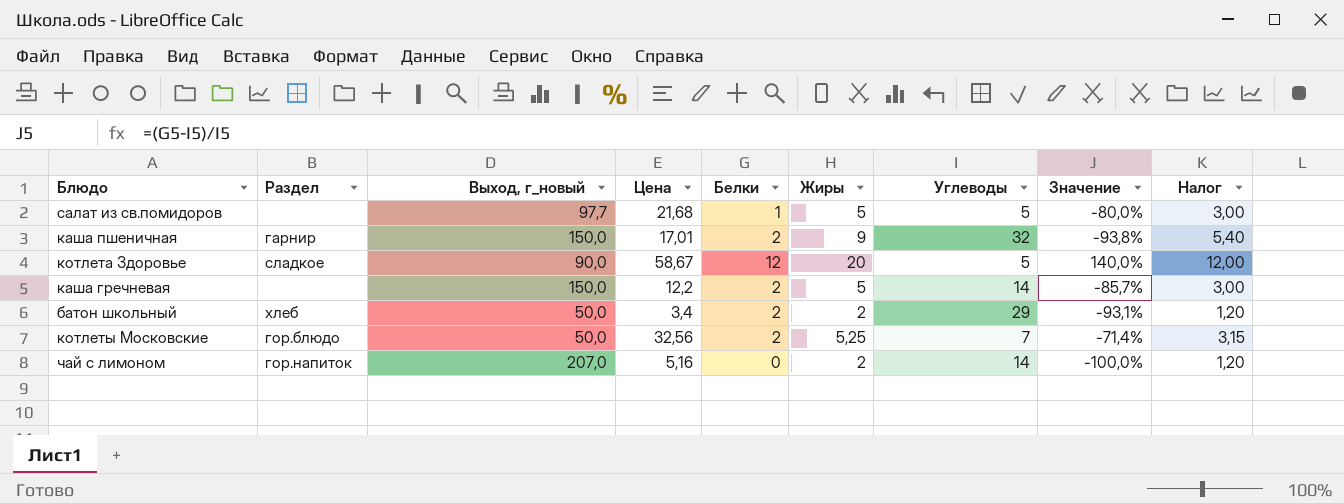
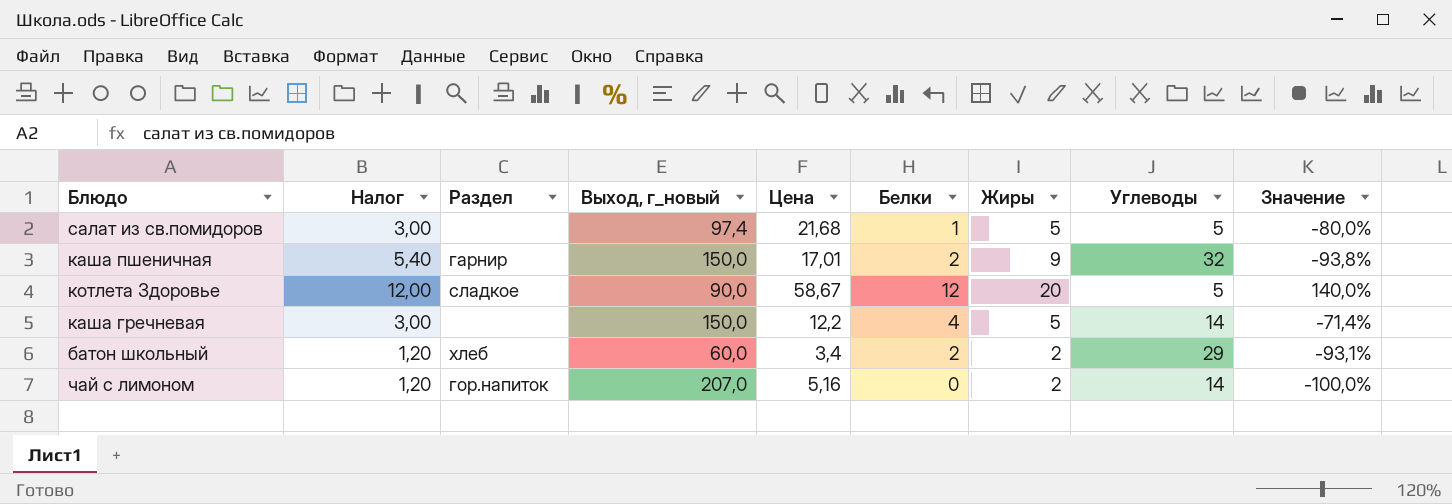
column Налог | position: 9 -> 2
row котлеты Московские: гор.блюдо | 50,0 | 32,56 | 2 | 5,25 | 7 | -71,4% | 3,15 -> none
салат из св.помидоров | Выход, г_новый: 97,7 -> 97,4
каша гречневая | Белки: 2 -> 4
каша гречневая | Значение: -85,7% -> -71,4%
батон школьный | Выход, г_новый: 50,0 -> 60,0

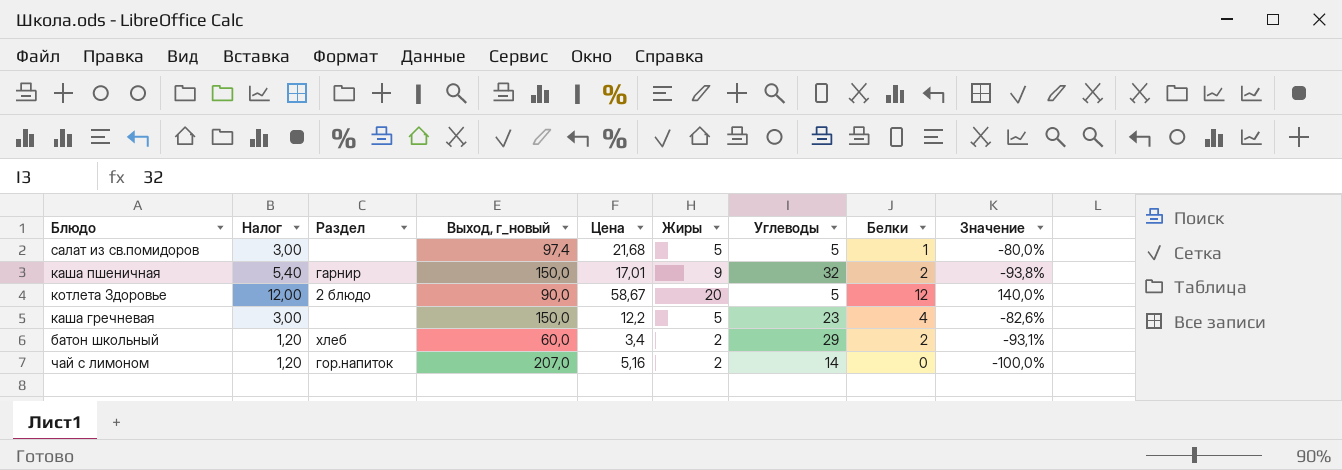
column Белки | position: 6 -> 8
котлета Здоровье | Раздел: сладкое -> 2 блюдо
каша гречневая | Углеводы: 14 -> 23
каша гречневая | Значение: -71,4% -> -82,6%

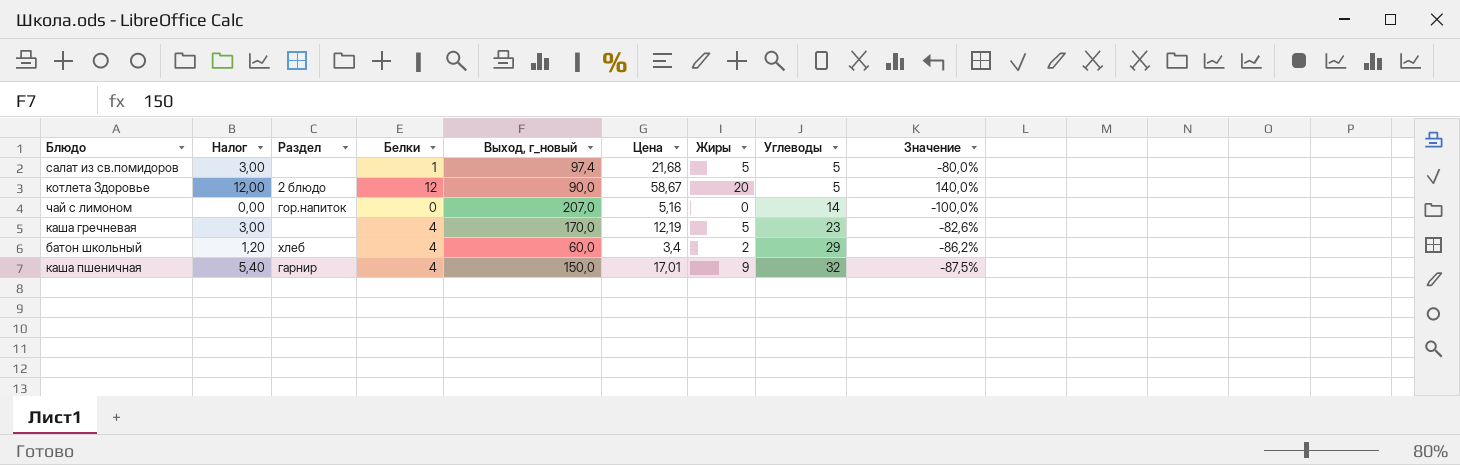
row order: none -> Углеводы ascending
column Белки | position: 8 -> 4
чай с лимоном | Налог: 1,20 -> 0,00
чай с лимоном | Жиры: 2 -> 0
каша гречневая | Выход, г_новый: 150,0 -> 170,0
каша гречневая | Цена: 12,2 -> 12,19
батон школьный | Белки: 2 -> 4
батон школьный | Значение: -93,1% -> -86,2%
каша пшеничная | Белки: 2 -> 4
каша пшеничная | Значение: -93,8% -> -87,5%

